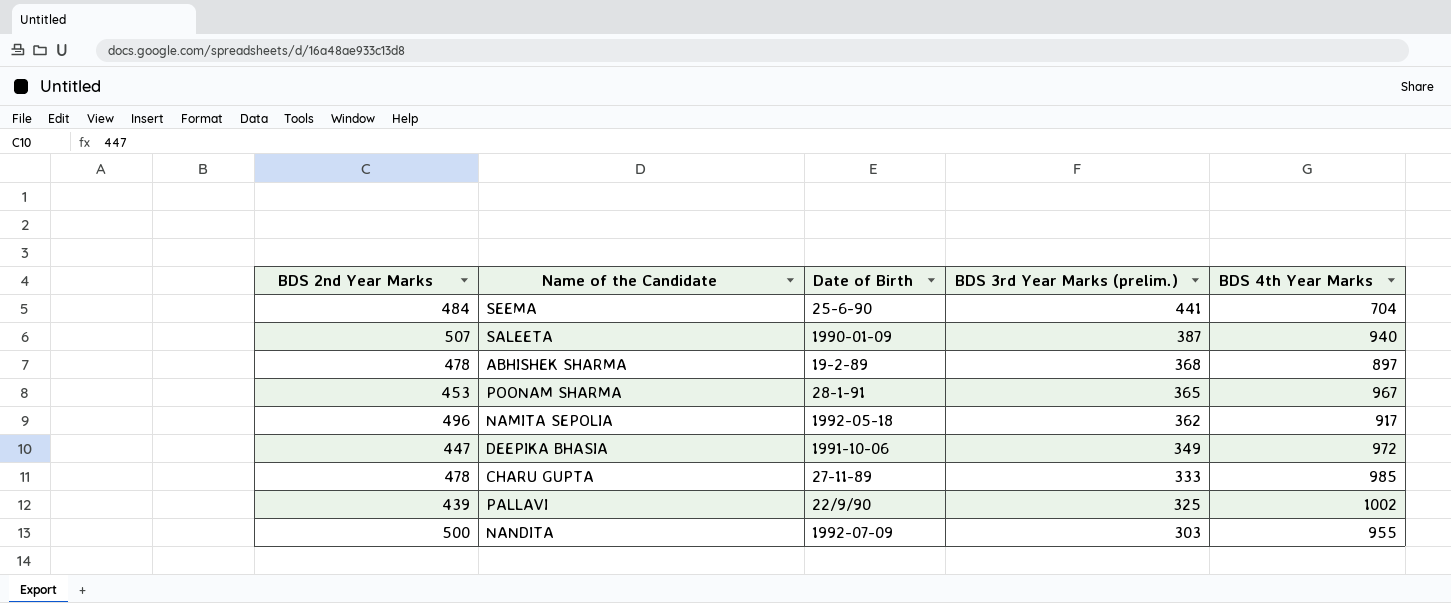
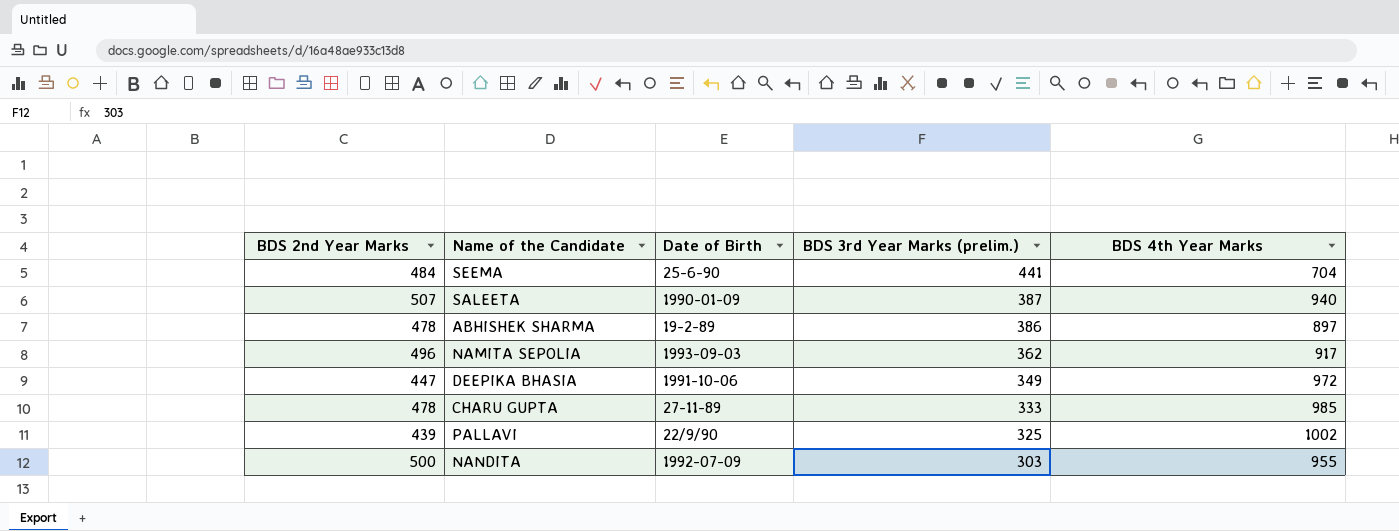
row POONAM SHARMA: 453 | 28-1-91 | 365 | 967 -> none
ABHISHEK SHARMA | BDS 3rd Year Marks (prelim.): 368 -> 386
NAMITA SEPOLIA | Date of Birth: 1992-05-18 -> 1993-09-03

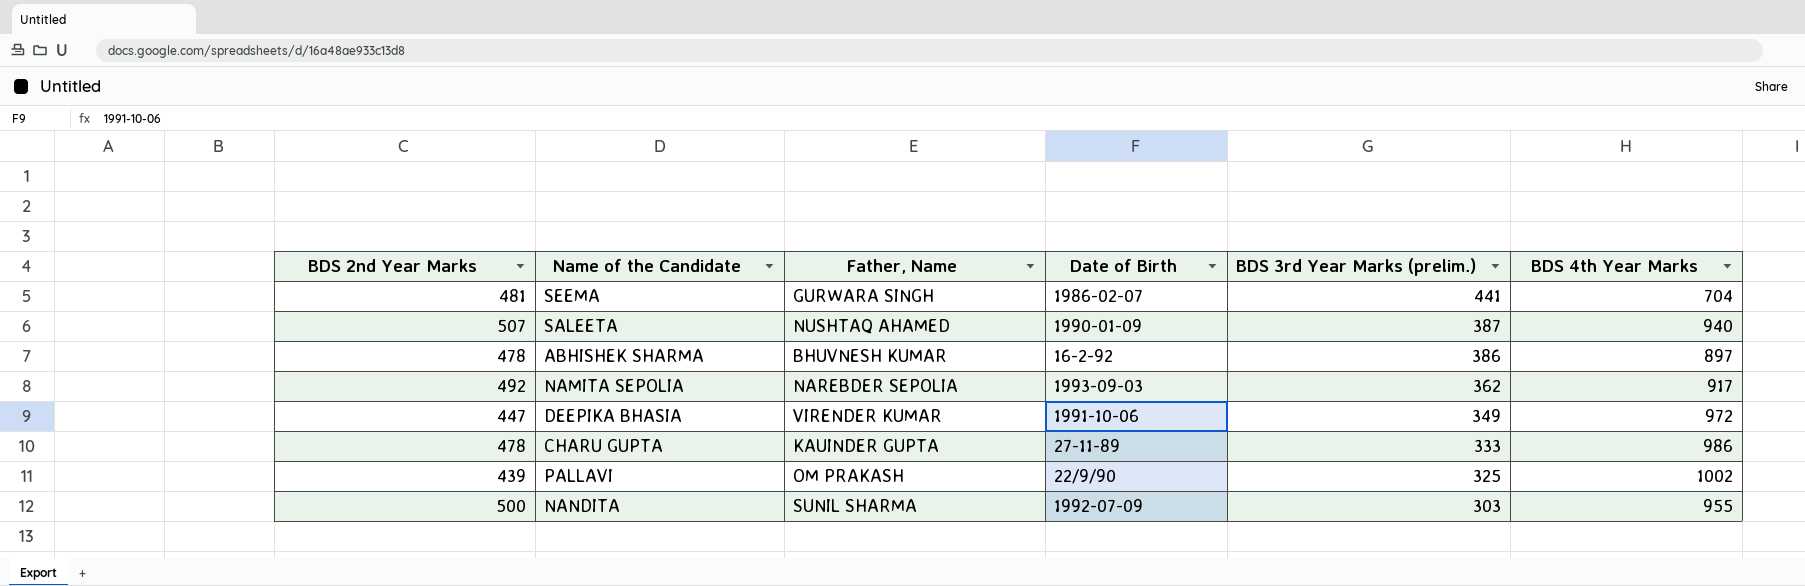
column Father, Name | position: none -> 3
SEEMA | BDS 2nd Year Marks: 484 -> 481
SEEMA | Date of Birth: 25-6-90 -> 1986-02-07
ABHISHEK SHARMA | Date of Birth: 19-2-89 -> 16-2-92
NAMITA SEPOLIA | BDS 2nd Year Marks: 496 -> 492
CHARU GUPTA | BDS 4th Year Marks: 985 -> 986

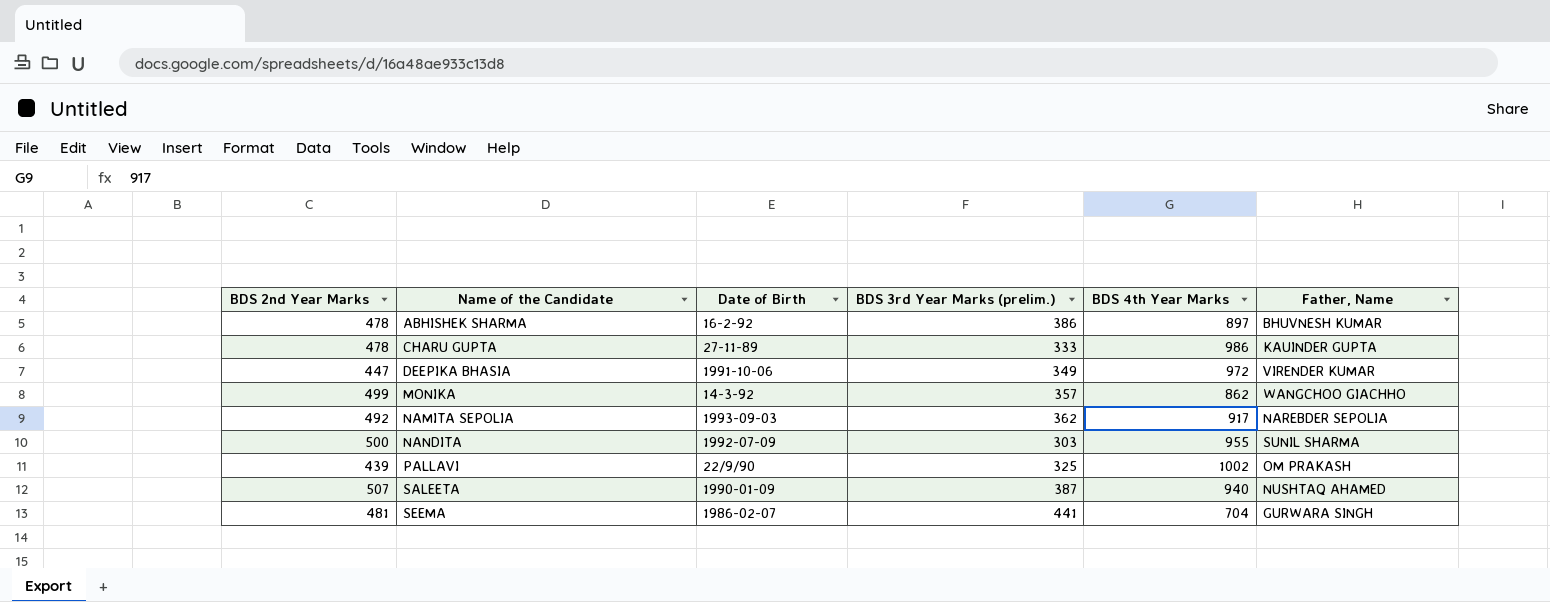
row order: BDS 3rd Year Marks (prelim.) descending -> Name of the Candidate ascending
column Father, Name | position: 3 -> 6
row MONIKA: none -> 499 | 14-3-92 | 357 | 862 | WANGCHOO GIACHHO

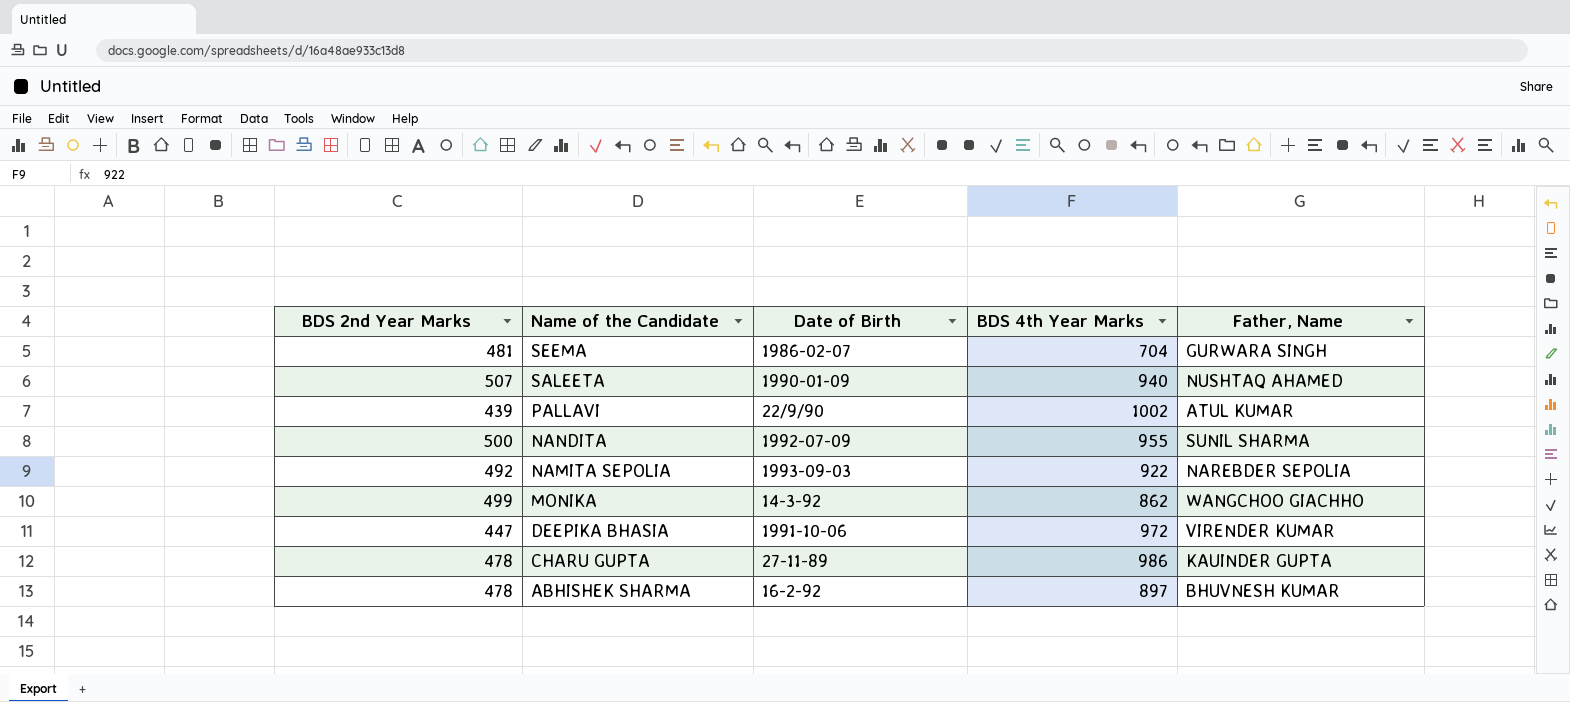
row order: Name of the Candidate ascending -> Name of the Candidate descending
column BDS 3rd Year Marks (prelim.) | position: 4 -> none
PALLAVI | Father, Name: OM PRAKASH -> ATUL KUMAR
NAMITA SEPOLIA | BDS 4th Year Marks: 917 -> 922

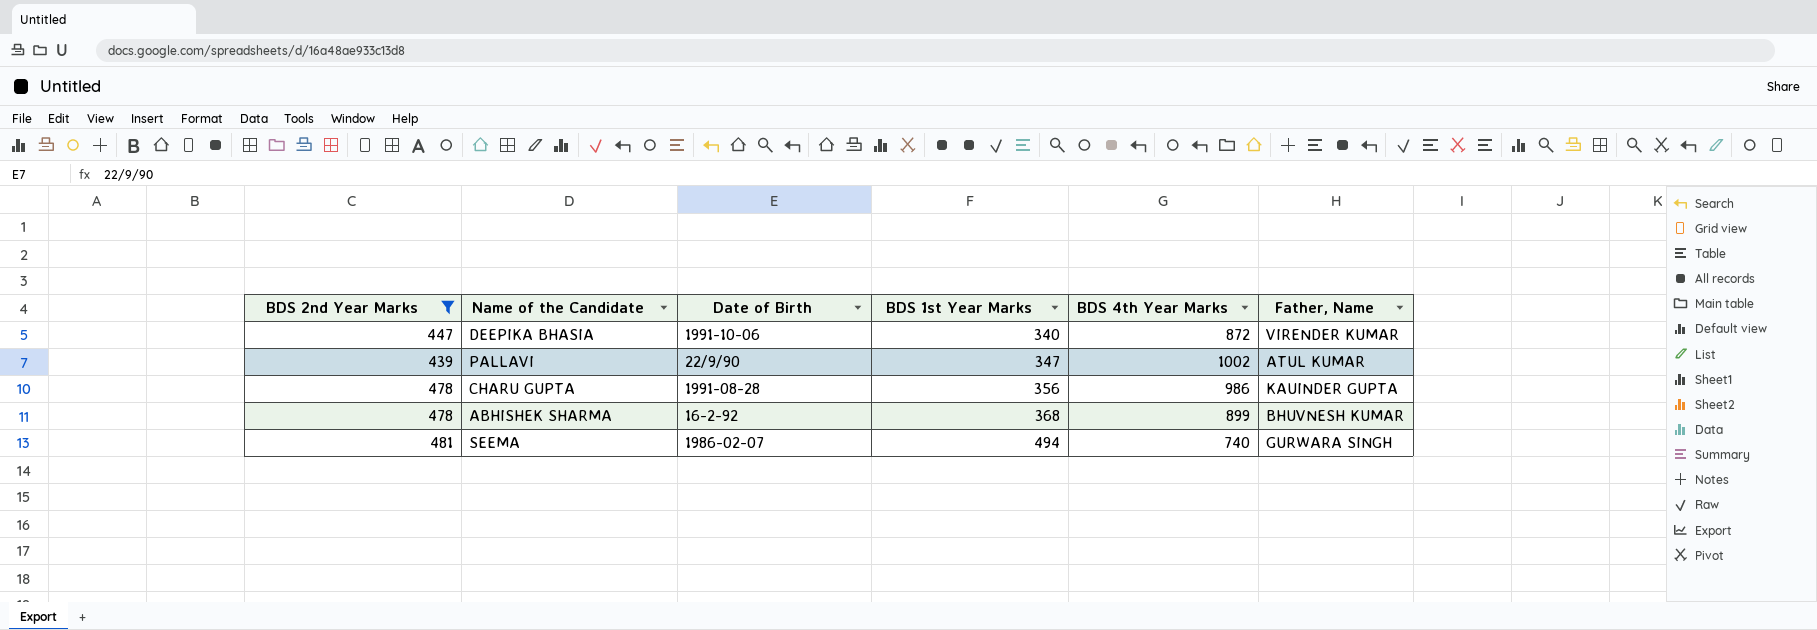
filter: none -> BDS 2nd Year Marks <= 481
row order: Name of the Candidate descending -> BDS 1st Year Marks ascending
column BDS 1st Year Marks | position: none -> 4
DEEPIKA BHASIA | BDS 4th Year Marks: 972 -> 872
CHARU GUPTA | Date of Birth: 27-11-89 -> 1991-08-28
ABHISHEK SHARMA | BDS 4th Year Marks: 897 -> 899
SEEMA | BDS 4th Year Marks: 704 -> 740

